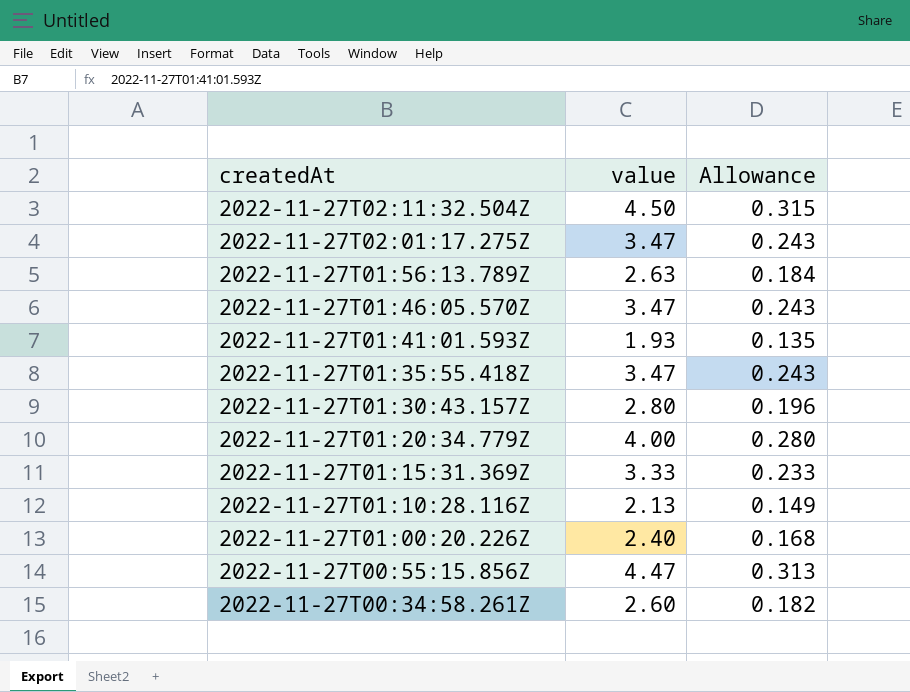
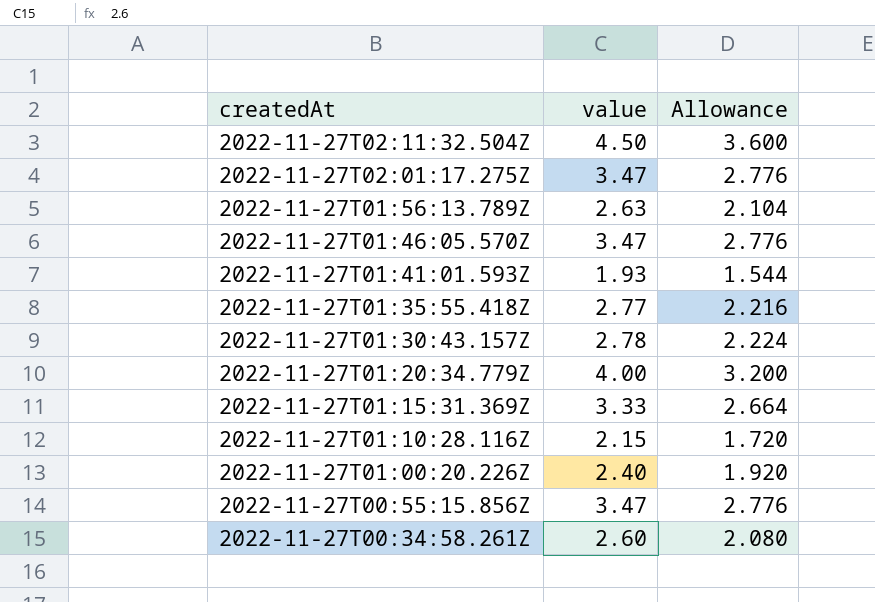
column Allowance | formula: [value] * 0.07 -> [value] * 0.8
2022-11-27T01:35:55.418Z | value: 3.47 -> 2.77
2022-11-27T01:30:43.157Z | value: 2.80 -> 2.78
2022-11-27T01:10:28.116Z | value: 2.13 -> 2.15
2022-11-27T00:55:15.856Z | value: 4.47 -> 3.47

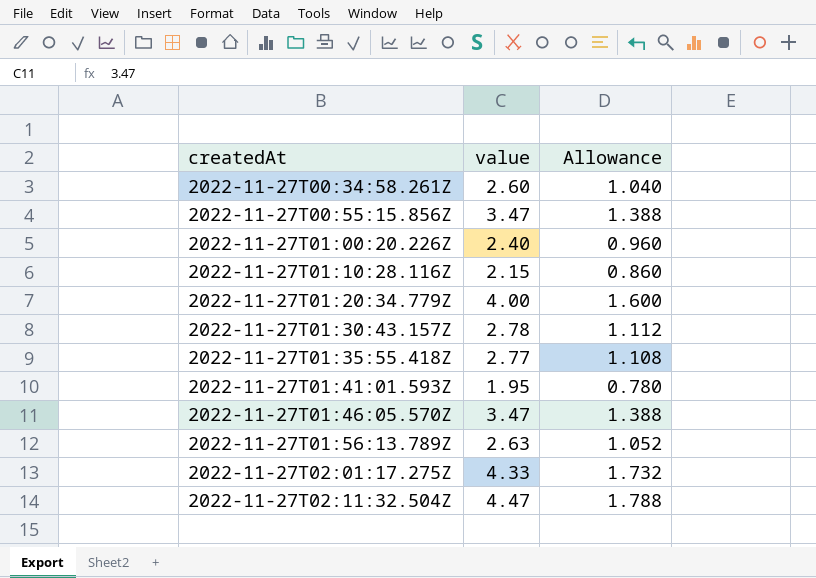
row order: createdAt descending -> createdAt ascending
column Allowance | formula: [value] * 0.8 -> [value] * 0.4
row 2022-11-27T01:15:31.369Z: 3.33 | 2.664 -> none
2022-11-27T01:41:01.593Z | value: 1.93 -> 1.95
2022-11-27T02:01:17.275Z | value: 3.47 -> 4.33
2022-11-27T02:11:32.504Z | value: 4.50 -> 4.47

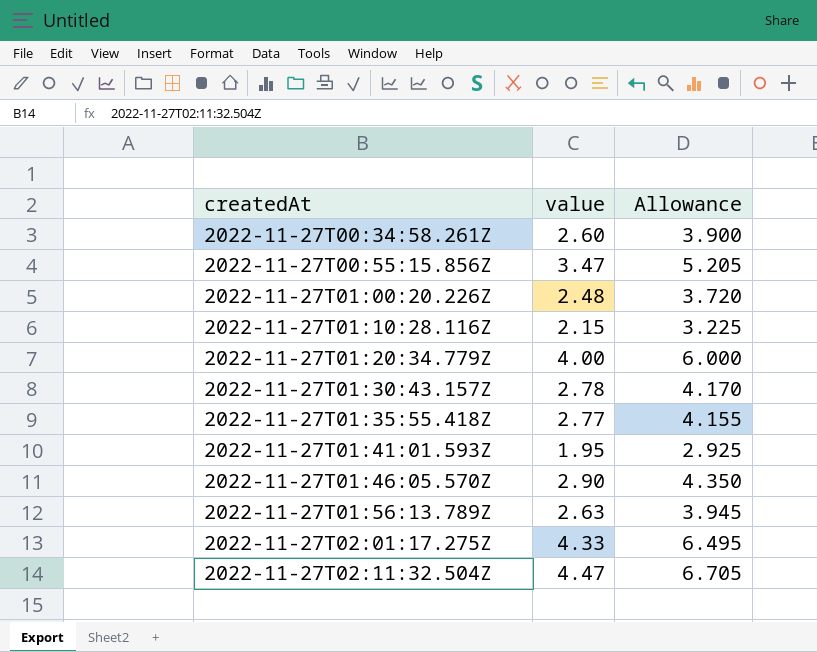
column Allowance | formula: [value] * 0.4 -> [value] * 1.5
2022-11-27T01:00:20.226Z | value: 2.40 -> 2.48
2022-11-27T01:46:05.570Z | value: 3.47 -> 2.90

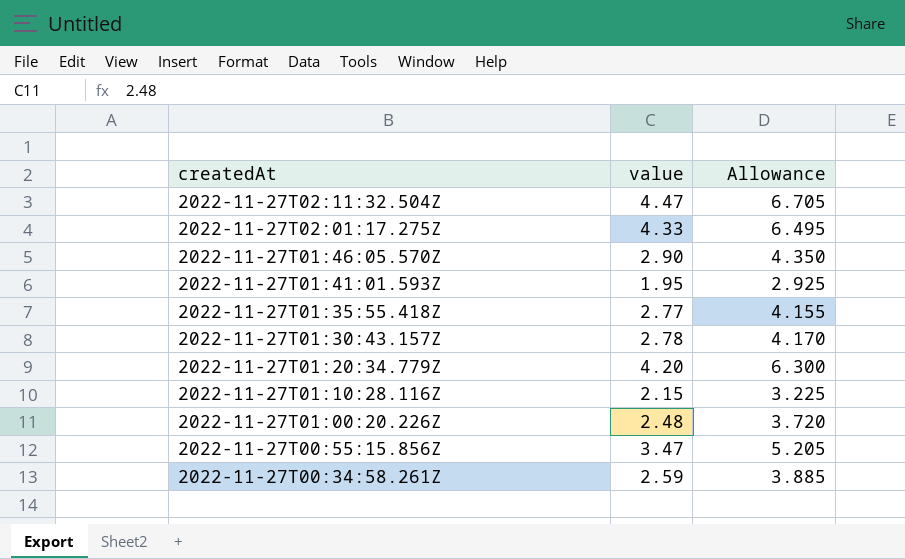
row order: createdAt ascending -> createdAt descending
row 2022-11-27T01:56:13.789Z: 2.63 | 3.945 -> none
2022-11-27T01:20:34.779Z | value: 4.00 -> 4.20
2022-11-27T01:20:34.779Z | Allowance: 6.000 -> 6.300
2022-11-27T00:34:58.261Z | value: 2.60 -> 2.59
2022-11-27T00:34:58.261Z | Allowance: 3.900 -> 3.885

